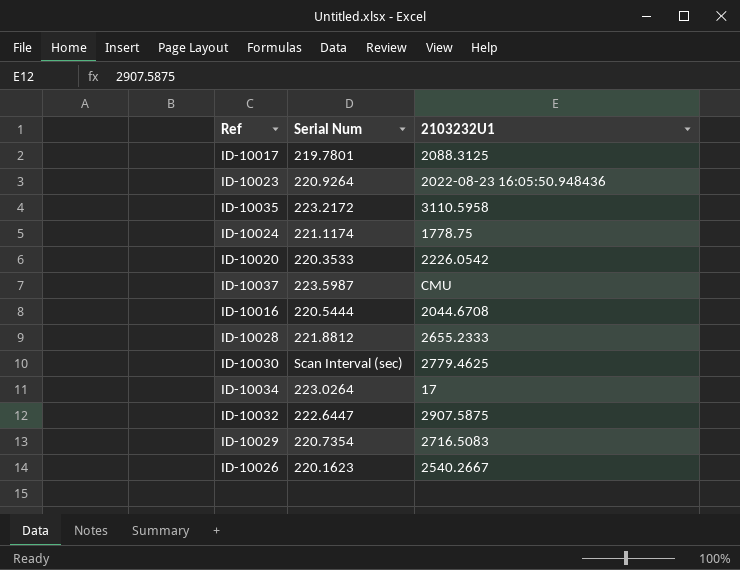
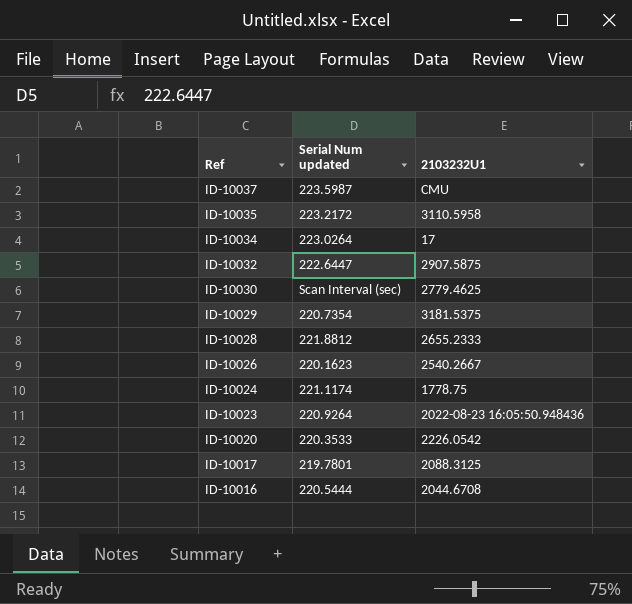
row order: none -> Ref descending
column name: Serial Num -> Serial Num updated
ID-10029 | 2103232U1: 2716.5083 -> 3181.5375

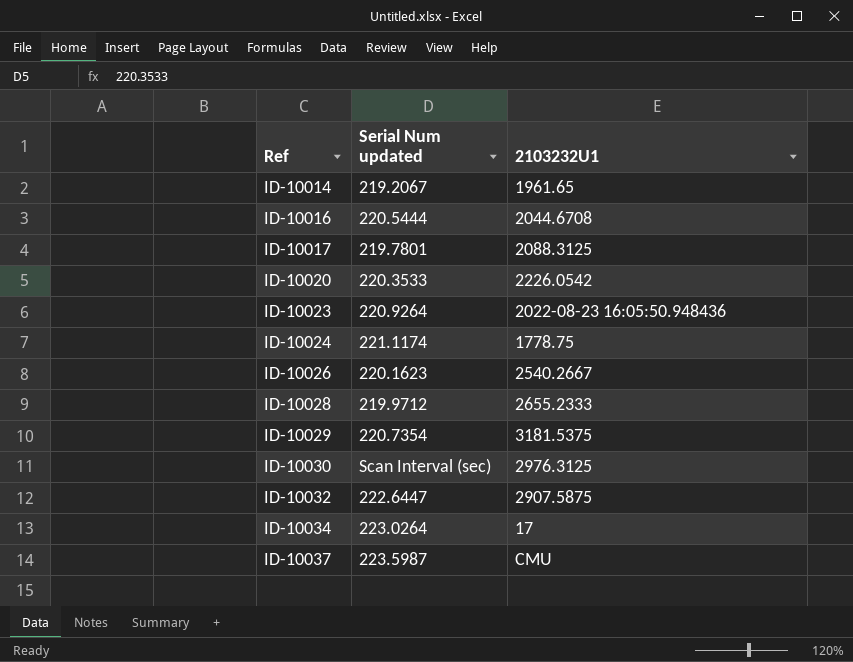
row order: Ref descending -> Ref ascending
row ID-10035: 223.2172 | 3110.5958 -> none
row ID-10014: none -> 219.2067 | 1961.65
ID-10028 | Serial Num updated: 221.8812 -> 219.9712
ID-10030 | 2103232U1: 2779.4625 -> 2976.3125

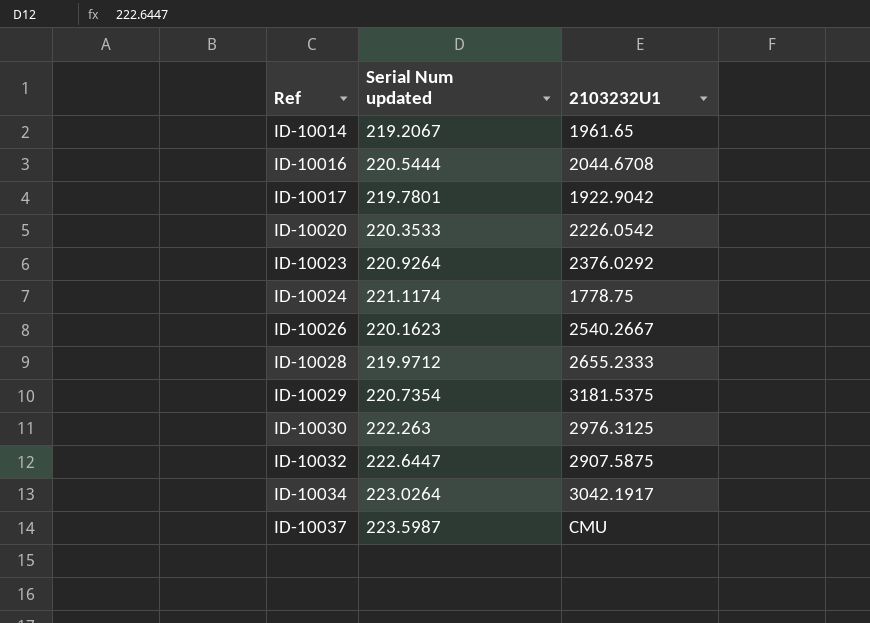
ID-10017 | 2103232U1: 2088.3125 -> 1922.9042
ID-10023 | 2103232U1: 2022-08-23 16:05:50.948436 -> 2376.0292
ID-10030 | Serial Num updated: Scan Interval (sec) -> 222.263
ID-10034 | 2103232U1: 17 -> 3042.1917

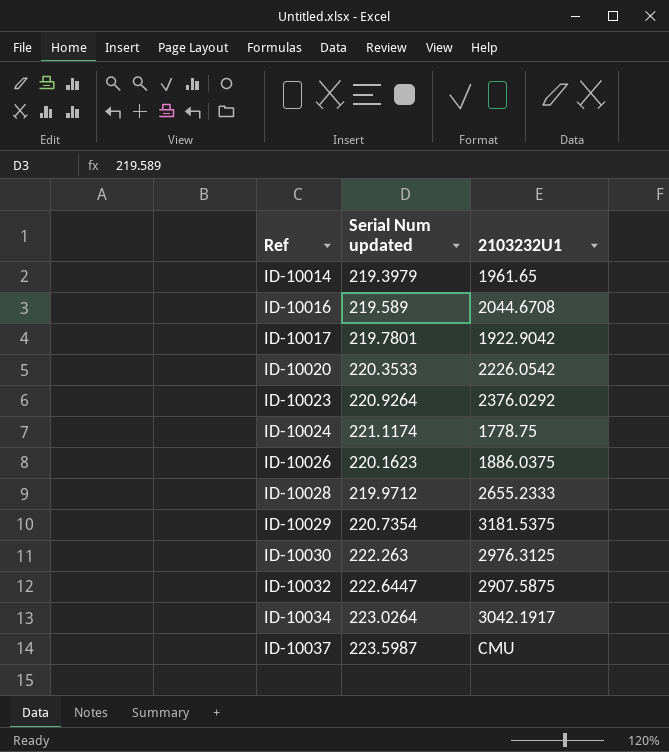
ID-10014 | Serial Num updated: 219.2067 -> 219.3979
ID-10016 | Serial Num updated: 220.5444 -> 219.589
ID-10026 | 2103232U1: 2540.2667 -> 1886.0375

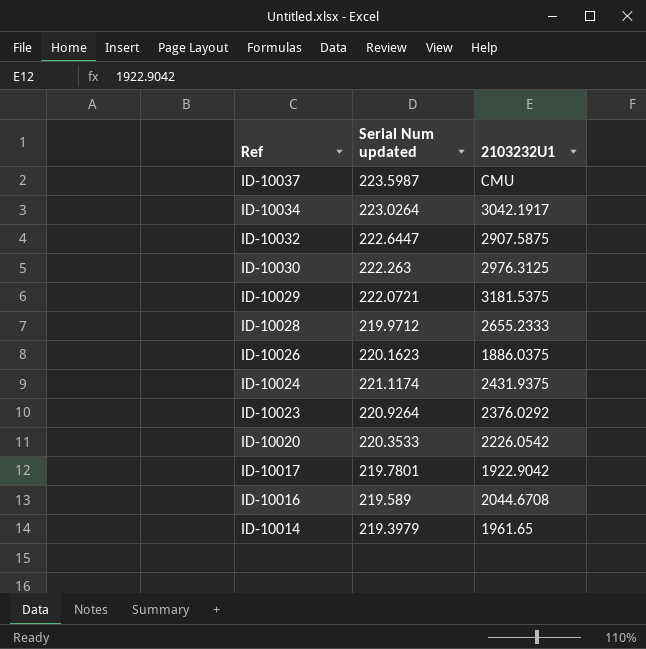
row order: Ref ascending -> Ref descending
ID-10029 | Serial Num updated: 220.7354 -> 222.0721
ID-10024 | 2103232U1: 1778.75 -> 2431.9375

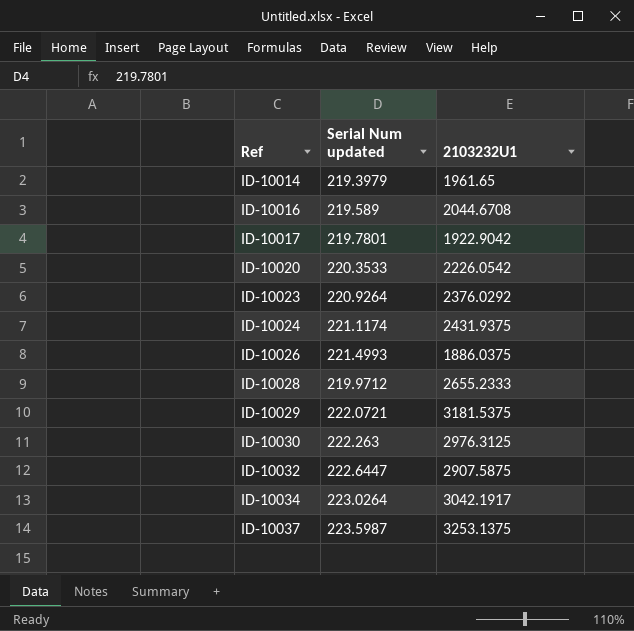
row order: Ref descending -> Ref ascending
ID-10026 | Serial Num updated: 220.1623 -> 221.4993
ID-10037 | 2103232U1: CMU -> 3253.1375

